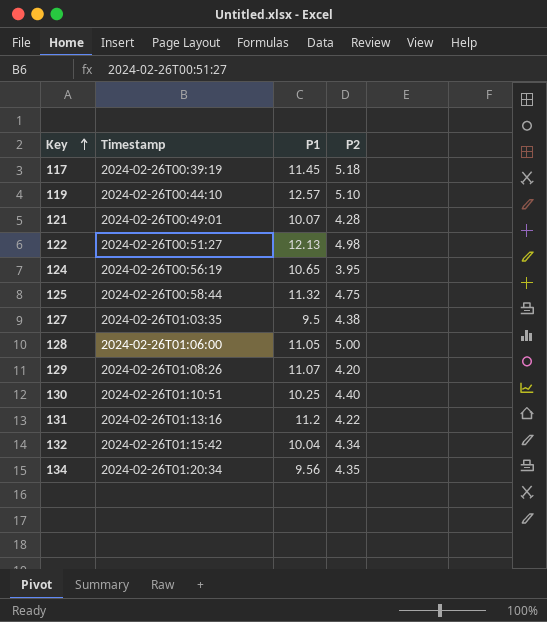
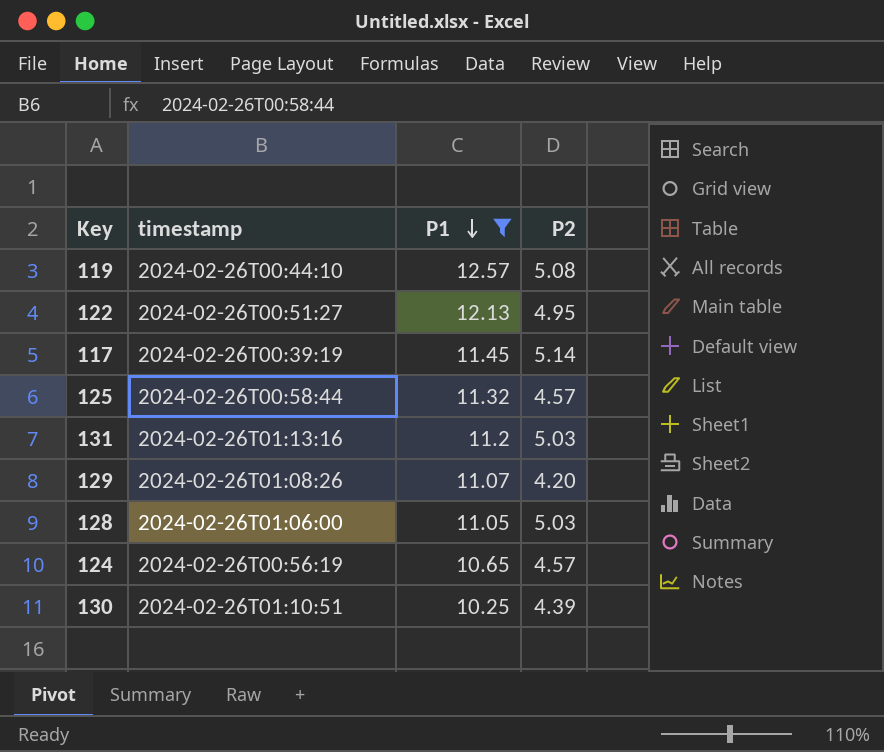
filter: none -> P1 >= 10.25
row order: Key ascending -> P1 descending
column name: Timestamp -> timestamp
119 | P2: 5.10 -> 5.08
122 | P2: 4.98 -> 4.95
117 | P2: 5.18 -> 5.14
125 | P2: 4.75 -> 4.57
131 | P2: 4.22 -> 5.03
128 | P2: 5.00 -> 5.03
124 | P2: 3.95 -> 4.57
130 | P2: 4.40 -> 4.39

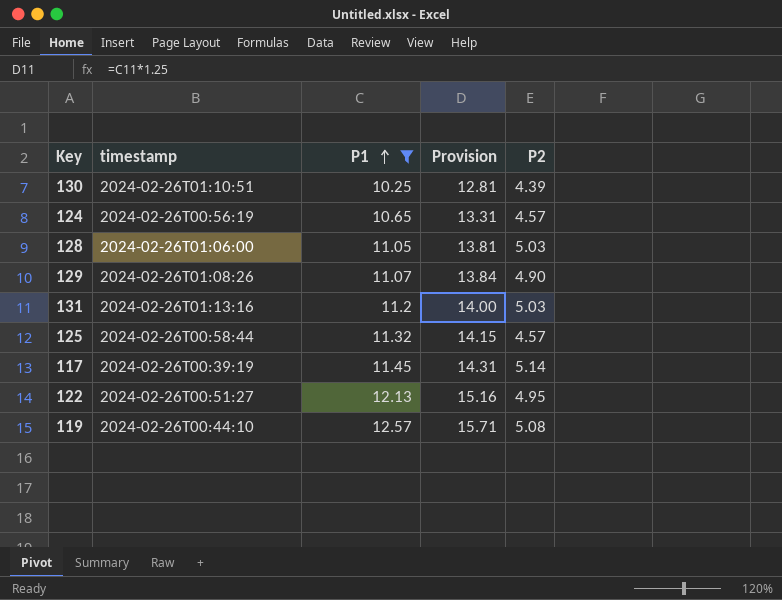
row order: P1 descending -> P1 ascending
column Provision | formula: none -> [P1] * 1.25
129 | P2: 4.20 -> 4.90

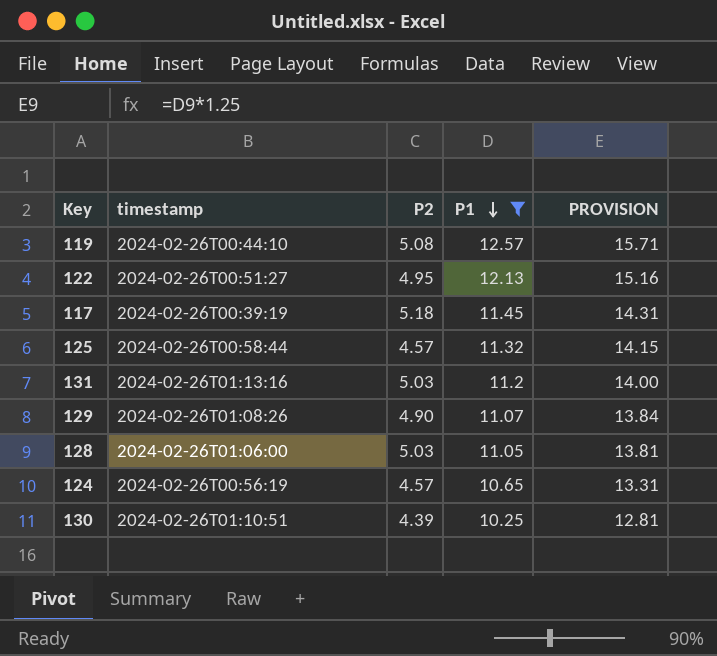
row order: P1 ascending -> P1 descending
column P2 | position: 5 -> 3
column name: Provision -> PROVISION
117 | P2: 5.14 -> 5.18

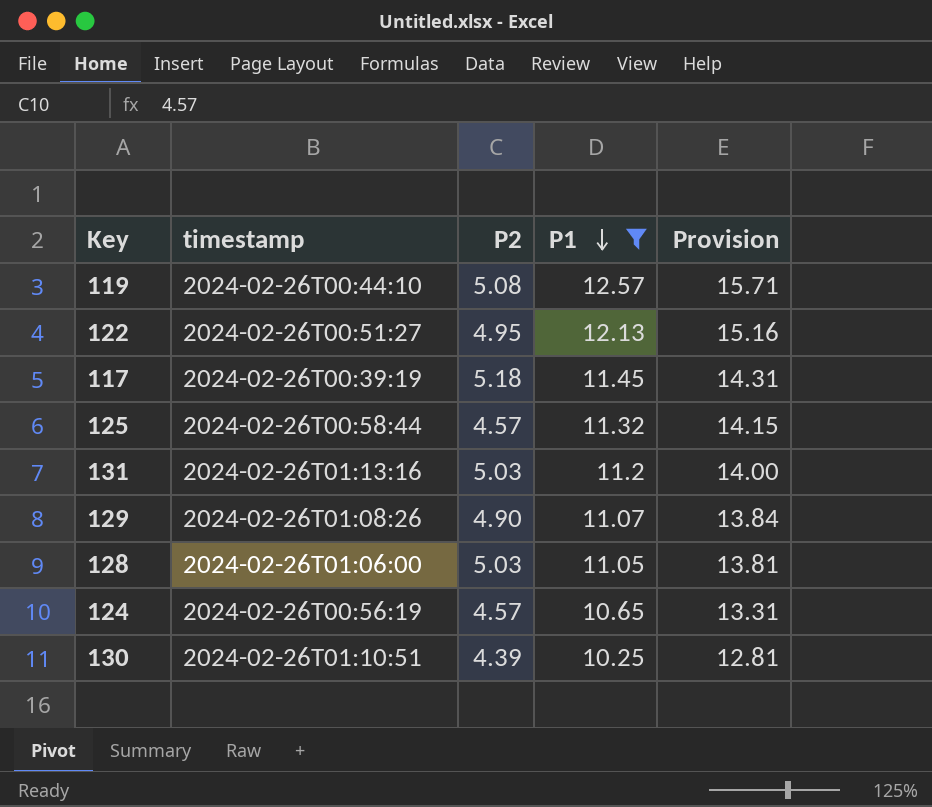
column name: PROVISION -> Provision

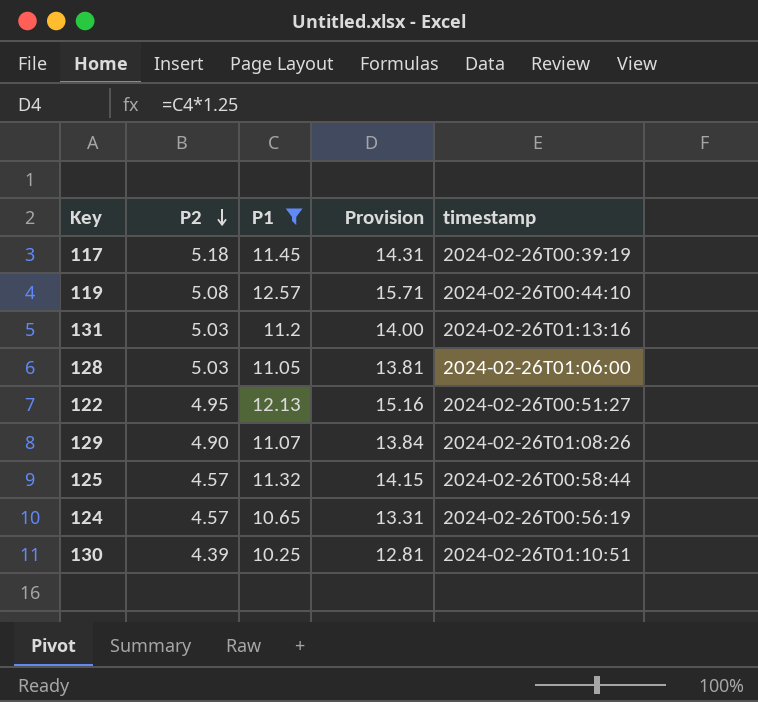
row order: P1 descending -> P2 descending
column timestamp | position: 2 -> 5

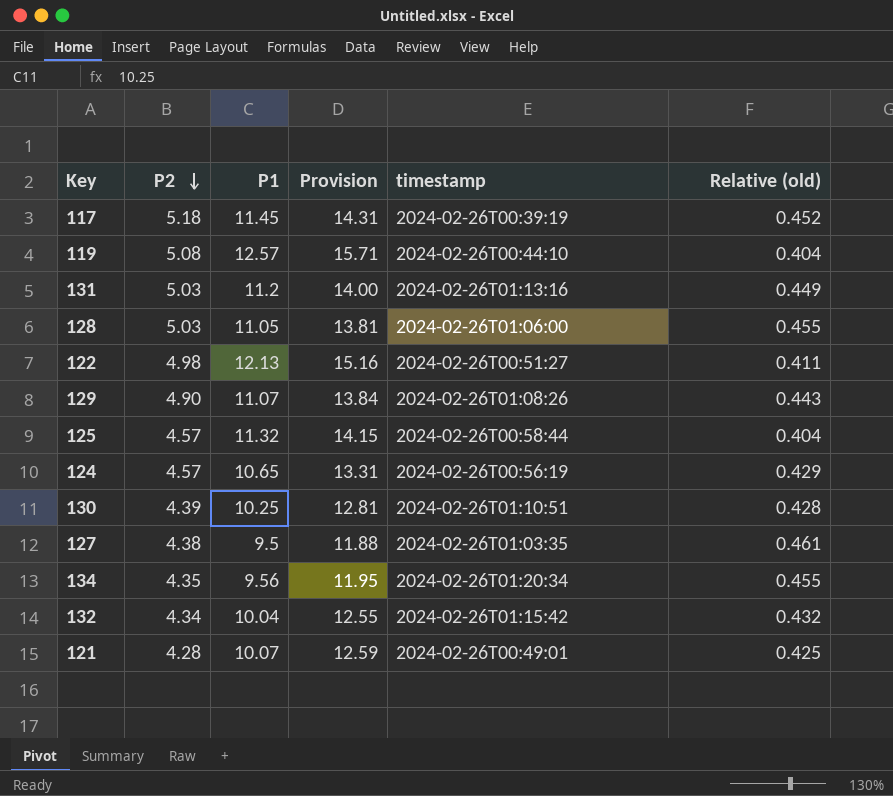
filter: P1 >= 10.25 -> none
column Relative (old) | formula: none -> [P2] / [P1]
122 | P2: 4.95 -> 4.98

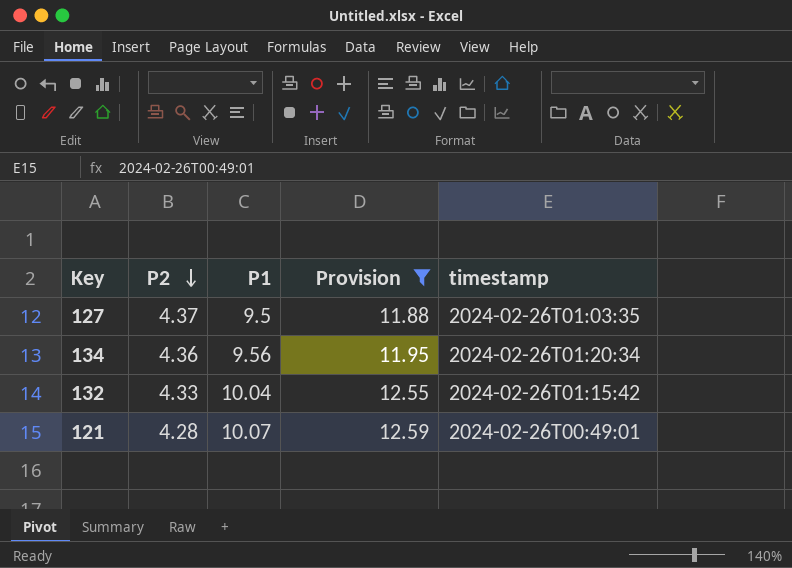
filter: none -> Provision <= 12.59
column Relative (old) | formula: [P2] / [P1] -> none
127 | P2: 4.38 -> 4.37
134 | P2: 4.35 -> 4.36
132 | P2: 4.34 -> 4.33

